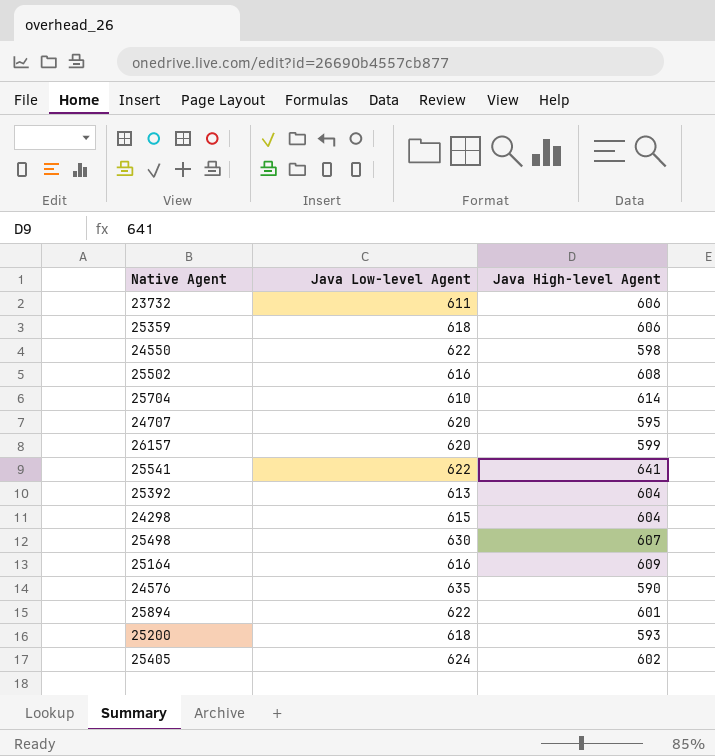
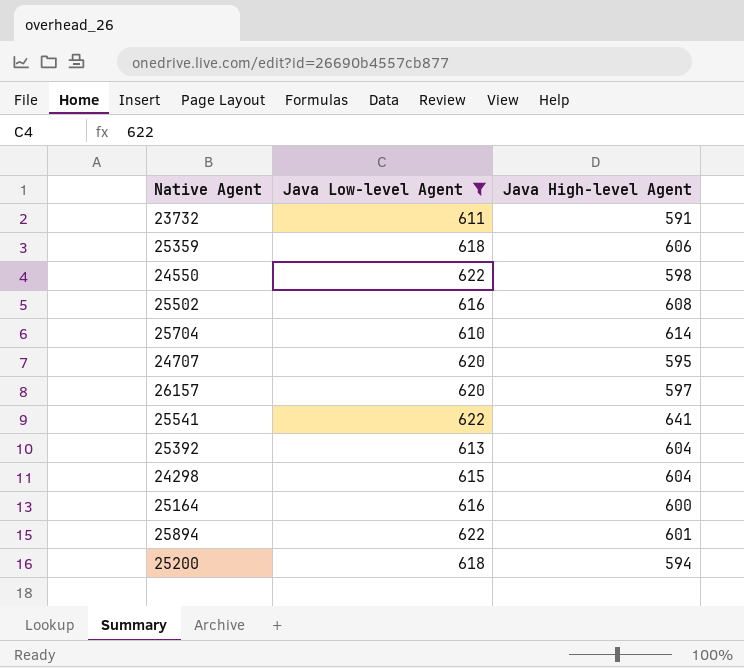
filter: none -> Java Low-level Agent <= 622
23732 | Java High-level Agent: 606 -> 591
26157 | Java High-level Agent: 599 -> 597
25164 | Java High-level Agent: 609 -> 600
25200 | Java High-level Agent: 593 -> 594

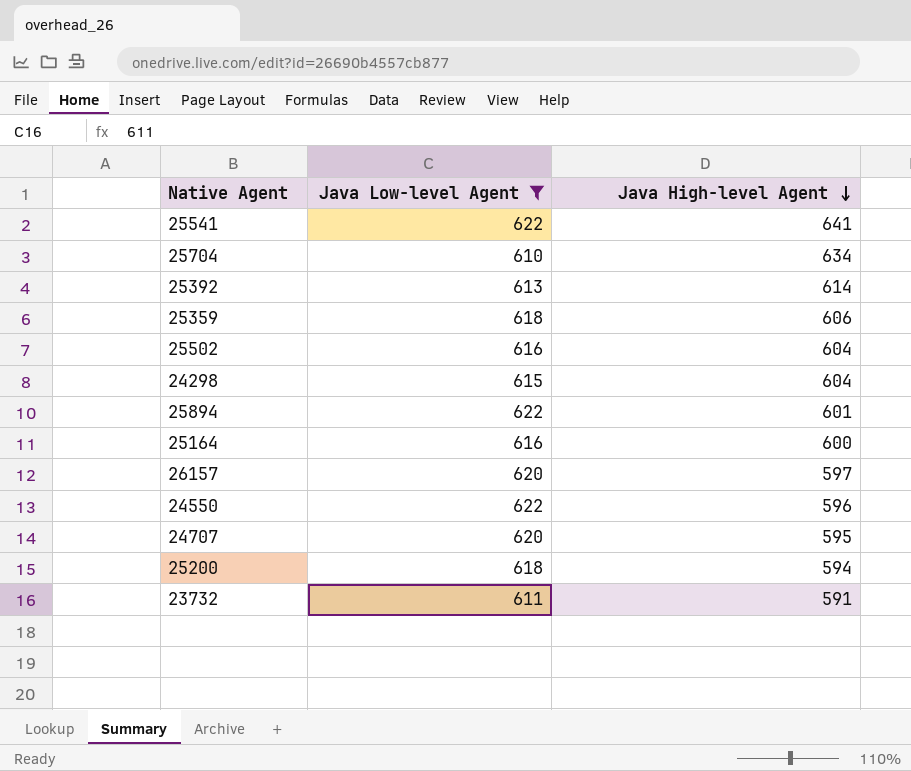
row order: none -> Java High-level Agent descending
25704 | Java High-level Agent: 614 -> 634
25392 | Java High-level Agent: 604 -> 614
25502 | Java High-level Agent: 608 -> 604
24550 | Java High-level Agent: 598 -> 596

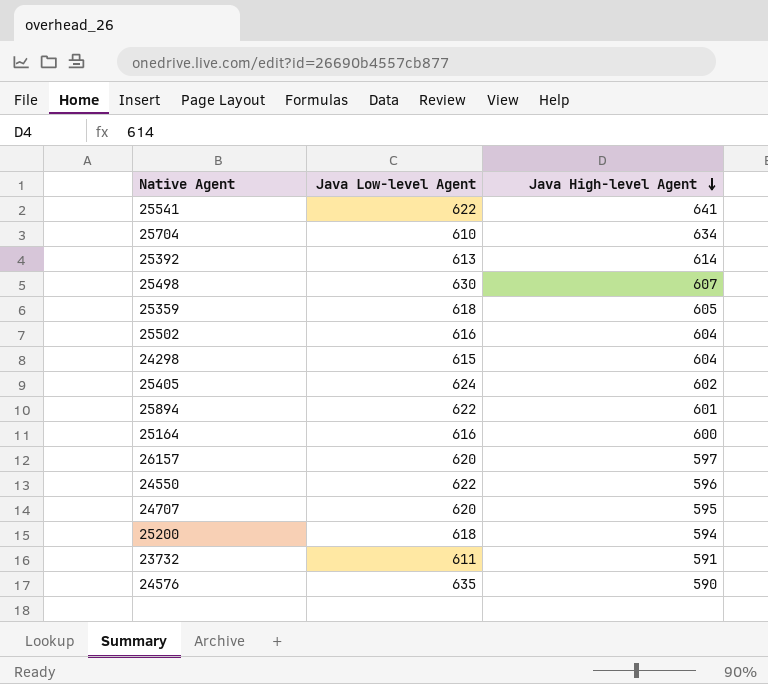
filter: Java Low-level Agent <= 622 -> none
25359 | Java High-level Agent: 606 -> 605

